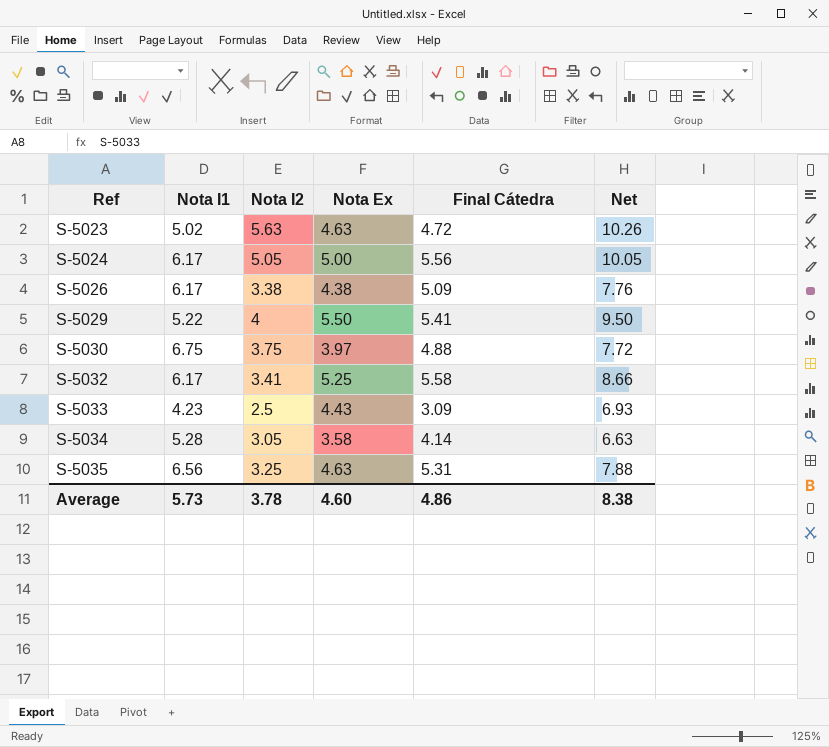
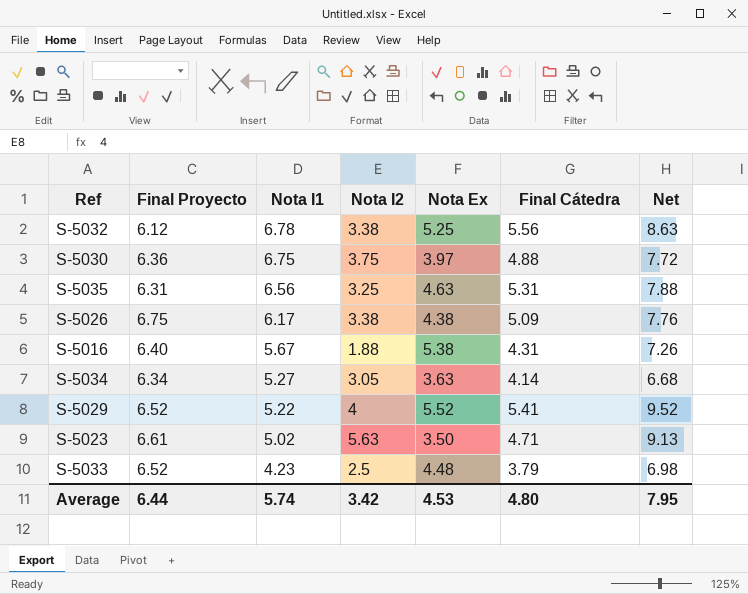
row order: Ref ascending -> Nota I1 descending
column Final Proyecto | position: none -> 2
row S-5024: 6.17 | 5.05 | 5.00 | 5.56 | 10.05 -> none
S-5032 | Nota I1: 6.17 -> 6.78
S-5032 | Nota I2: 3.41 -> 3.38
S-5032 | Final Cátedra: 5.58 -> 5.56
S-5032 | Net: 8.66 -> 8.63
row S-5016: none -> 6.40 | 5.67 | 1.88 | 5.38 | 4.31 | 7.26
S-5034 | Nota I1: 5.28 -> 5.27
S-5034 | Nota Ex: 3.58 -> 3.63
S-5034 | Net: 6.63 -> 6.68
S-5029 | Nota Ex: 5.50 -> 5.52
S-5029 | Net: 9.50 -> 9.52
S-5023 | Nota Ex: 4.63 -> 3.50
S-5023 | Final Cátedra: 4.72 -> 4.71
S-5023 | Net: 10.26 -> 9.13
S-5033 | Nota Ex: 4.43 -> 4.48
S-5033 | Final Cátedra: 3.09 -> 3.79
S-5033 | Net: 6.93 -> 6.98
Average | Nota I1: 5.73 -> 5.74
Average | Nota I2: 3.78 -> 3.42
Average | Nota Ex: 4.60 -> 4.53
Average | Final Cátedra: 4.86 -> 4.80
Average | Net: 8.38 -> 7.95

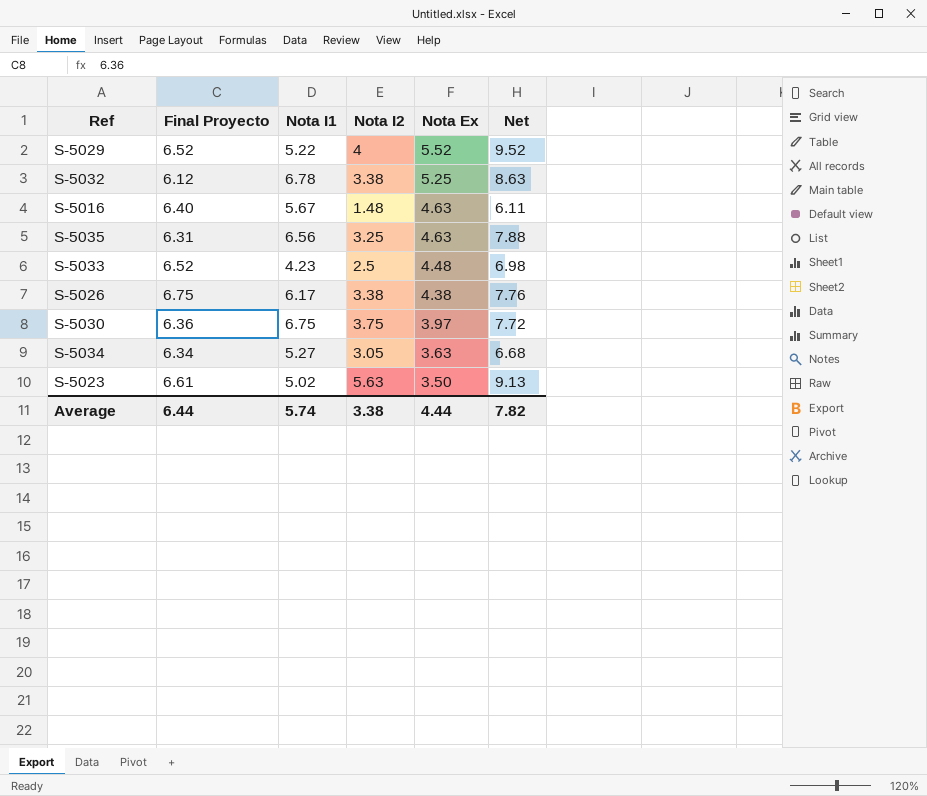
row order: Nota I1 descending -> Nota Ex descending
column Final Cátedra | position: 6 -> none
S-5016 | Nota I2: 1.88 -> 1.48
S-5016 | Nota Ex: 5.38 -> 4.63
S-5016 | Net: 7.26 -> 6.11
Average | Nota I2: 3.42 -> 3.38
Average | Nota Ex: 4.53 -> 4.44
Average | Net: 7.95 -> 7.82

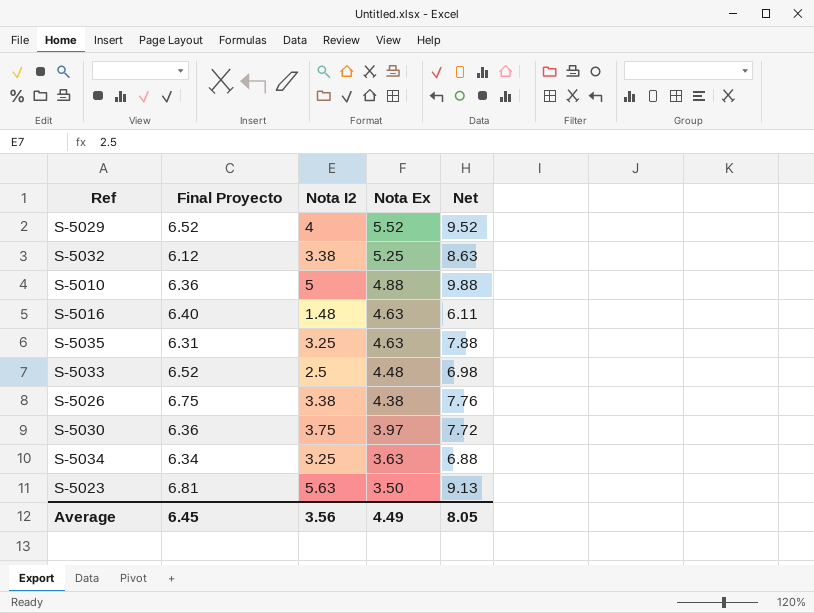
column Nota I1 | position: 3 -> none
row S-5010: none -> 6.36 | 5 | 4.88 | 9.88
S-5034 | Nota I2: 3.05 -> 3.25
S-5034 | Net: 6.68 -> 6.88
S-5023 | Final Proyecto: 6.61 -> 6.81
Average | Final Proyecto: 6.44 -> 6.45
Average | Nota I2: 3.38 -> 3.56
Average | Nota Ex: 4.44 -> 4.49
Average | Net: 7.82 -> 8.05

